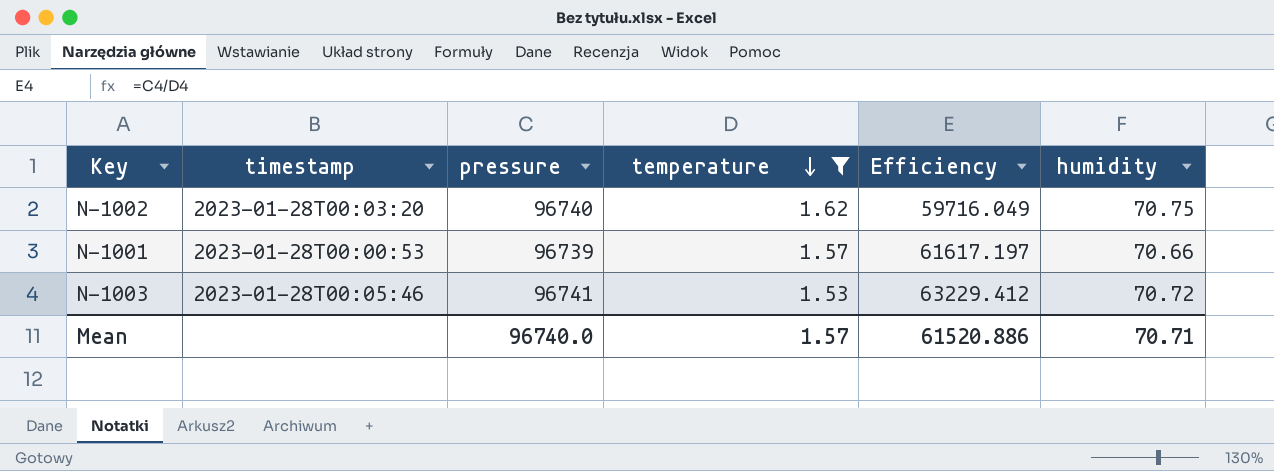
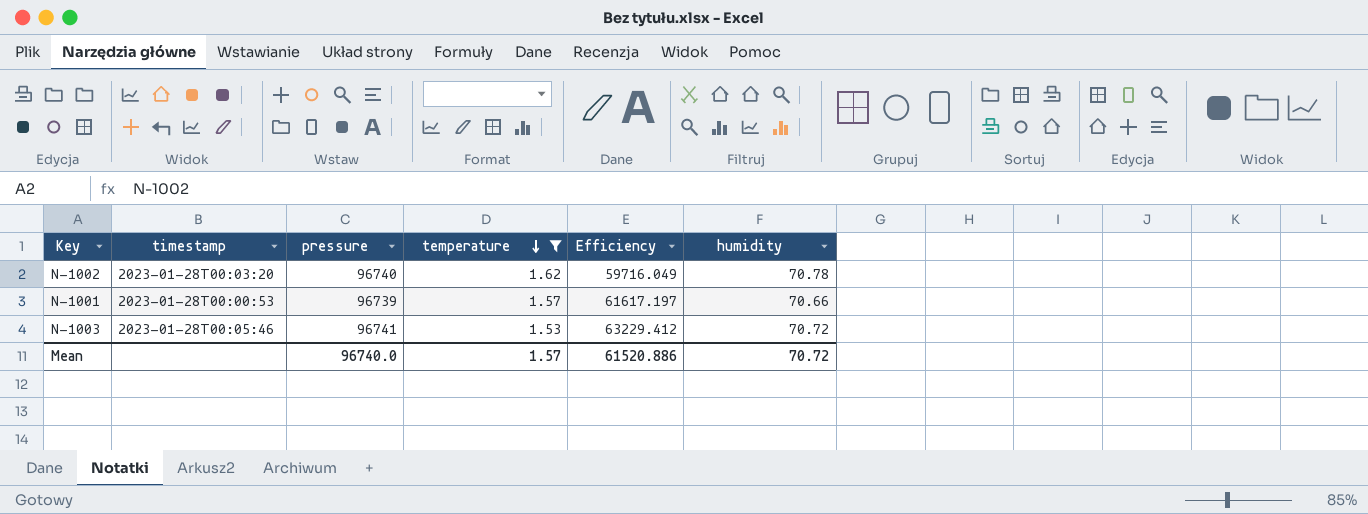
N-1002 | humidity: 70.75 -> 70.78
Mean | humidity: 70.71 -> 70.72

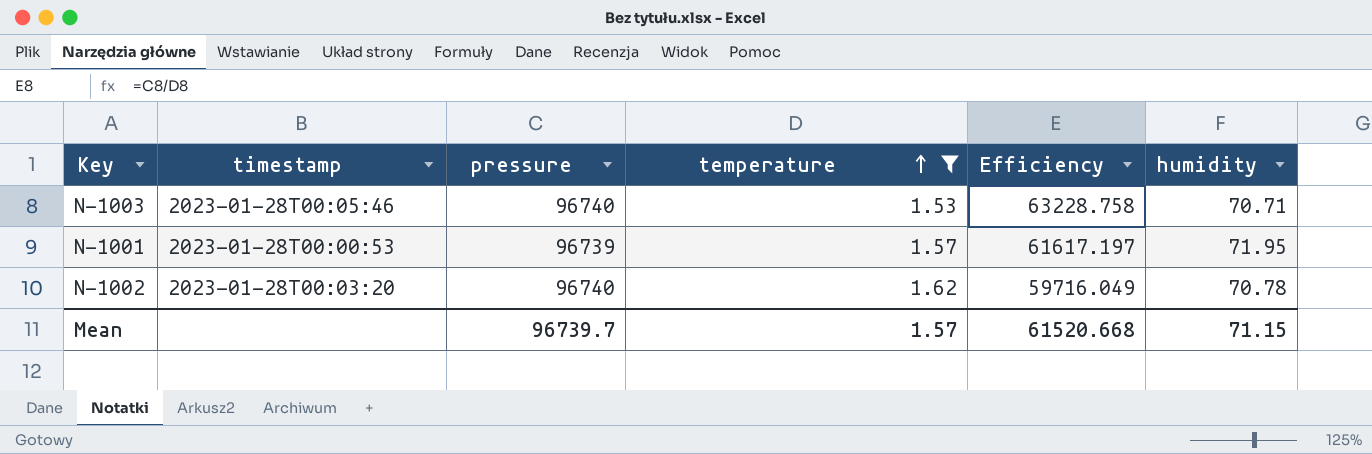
row order: temperature descending -> temperature ascending
N-1003 | pressure: 96741 -> 96740
N-1003 | Efficiency: 63229.412 -> 63228.758
N-1003 | humidity: 70.72 -> 70.71
N-1001 | humidity: 70.66 -> 71.95
Mean | pressure: 96740.0 -> 96739.7
Mean | Efficiency: 61520.886 -> 61520.668
Mean | humidity: 70.72 -> 71.15

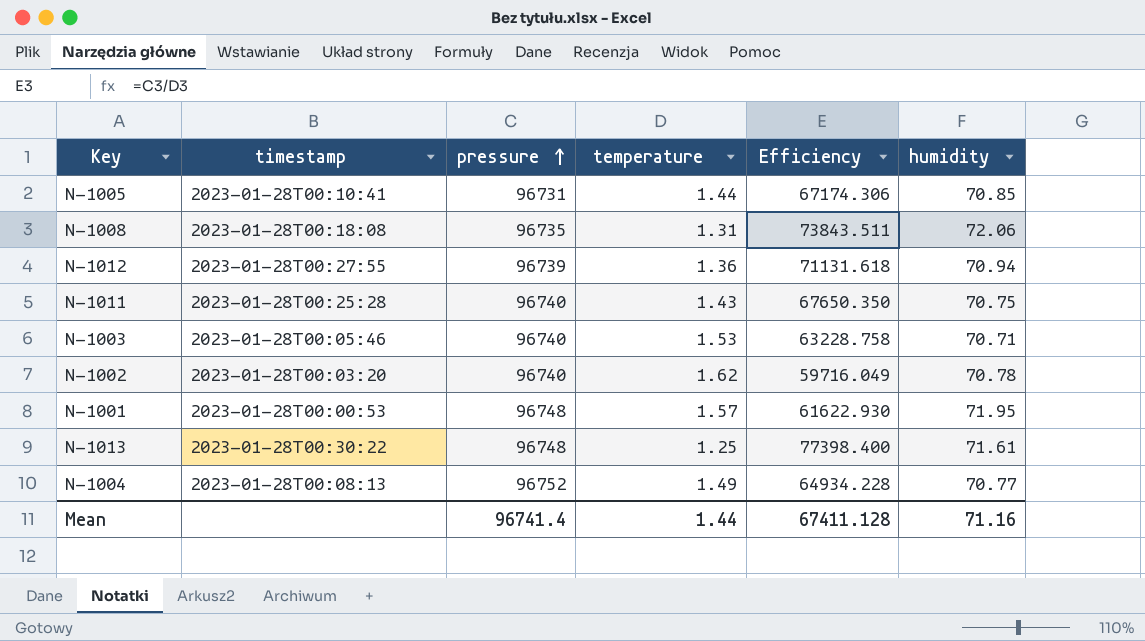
filter: temperature >= 1.53 -> none
row order: temperature ascending -> pressure ascending
N-1001 | pressure: 96739 -> 96748
N-1001 | Efficiency: 61617.197 -> 61622.930
Mean | pressure: 96739.7 -> 96741.4
Mean | temperature: 1.57 -> 1.44
Mean | Efficiency: 61520.668 -> 67411.128
Mean | humidity: 71.15 -> 71.16

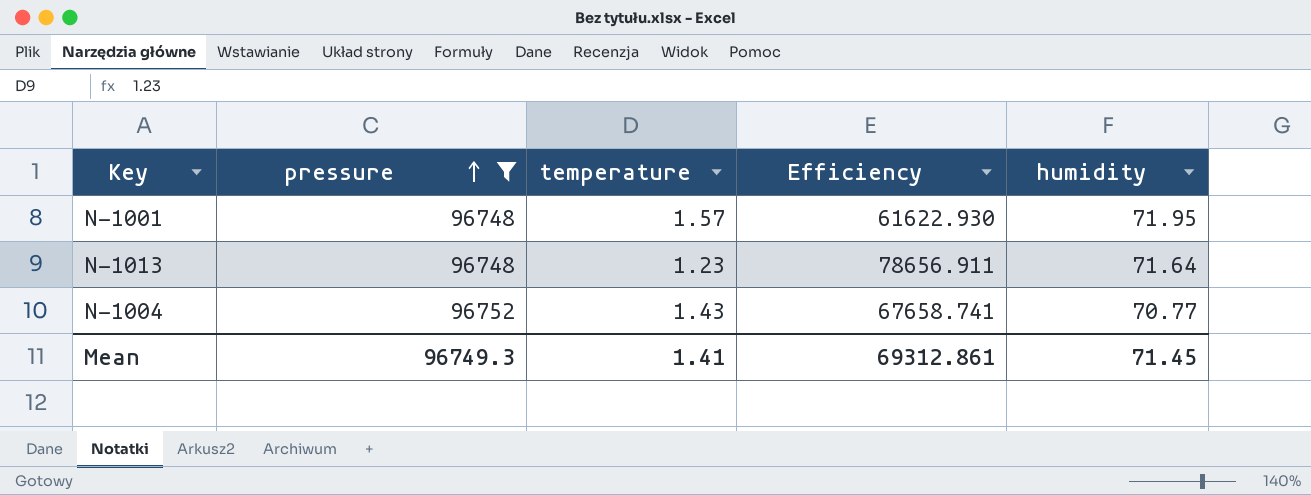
filter: none -> pressure >= 96748
column timestamp | position: 2 -> none
N-1013 | temperature: 1.25 -> 1.23
N-1013 | Efficiency: 77398.400 -> 78656.911
N-1013 | humidity: 71.61 -> 71.64
N-1004 | temperature: 1.49 -> 1.43
N-1004 | Efficiency: 64934.228 -> 67658.741
Mean | pressure: 96741.4 -> 96749.3
Mean | temperature: 1.44 -> 1.41
Mean | Efficiency: 67411.128 -> 69312.861
Mean | humidity: 71.16 -> 71.45

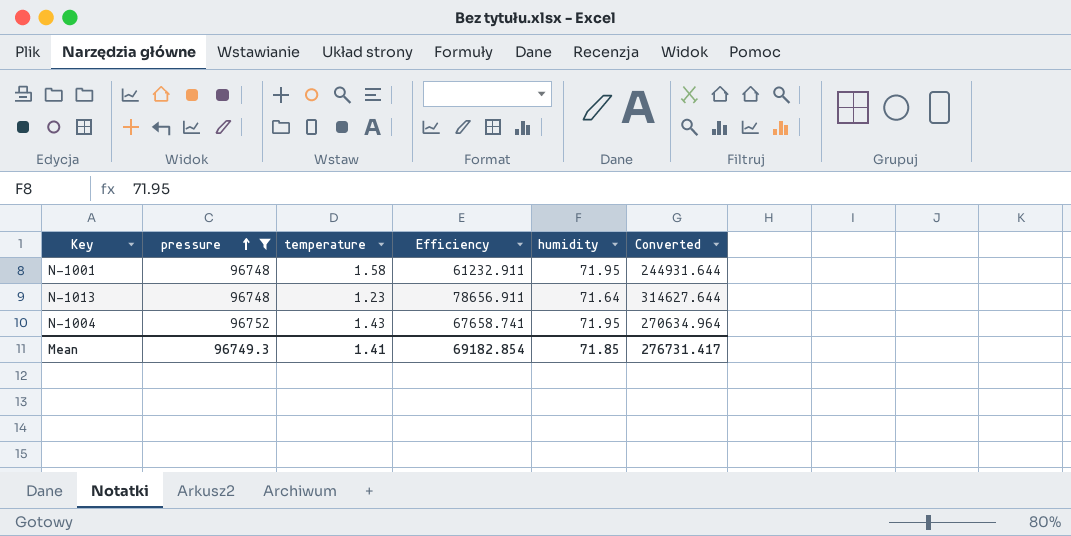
column Converted | formula: none -> [Efficiency] * 4
N-1001 | temperature: 1.57 -> 1.58
N-1001 | Efficiency: 61622.930 -> 61232.911
N-1004 | humidity: 70.77 -> 71.95
Mean | Efficiency: 69312.861 -> 69182.854
Mean | humidity: 71.45 -> 71.85

